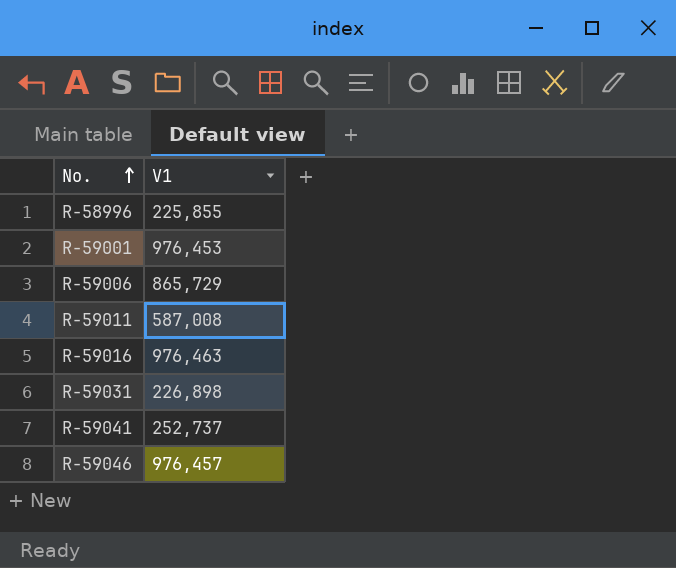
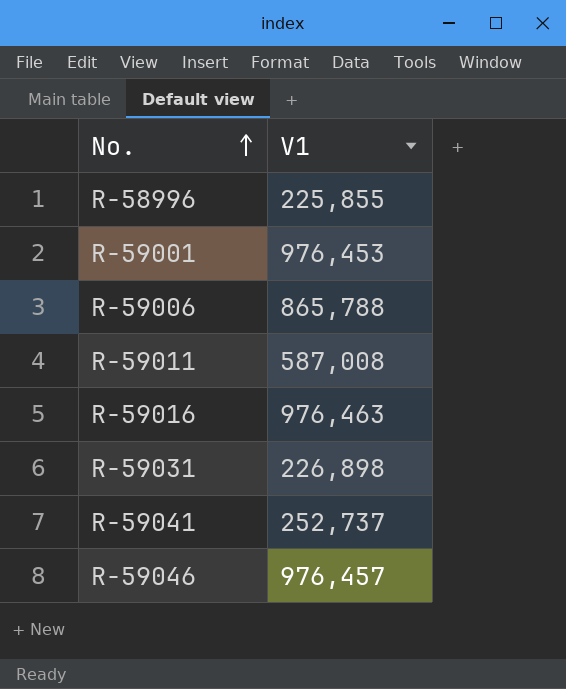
R-59006 | V1: 865,729 -> 865,788

